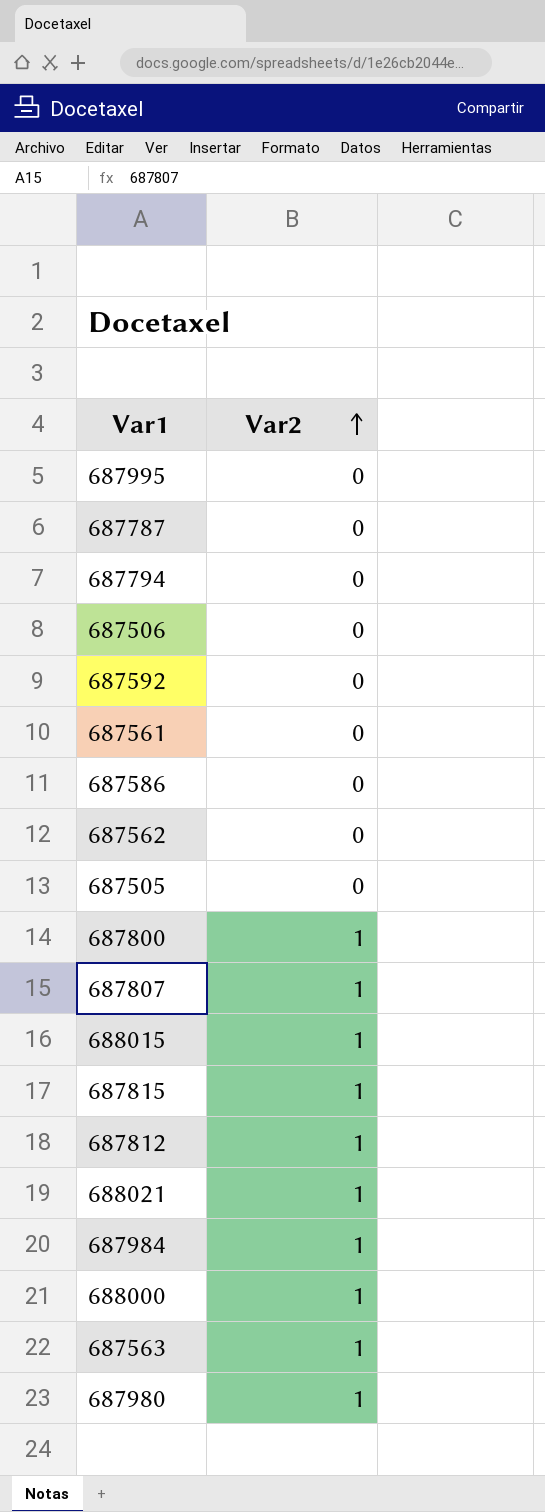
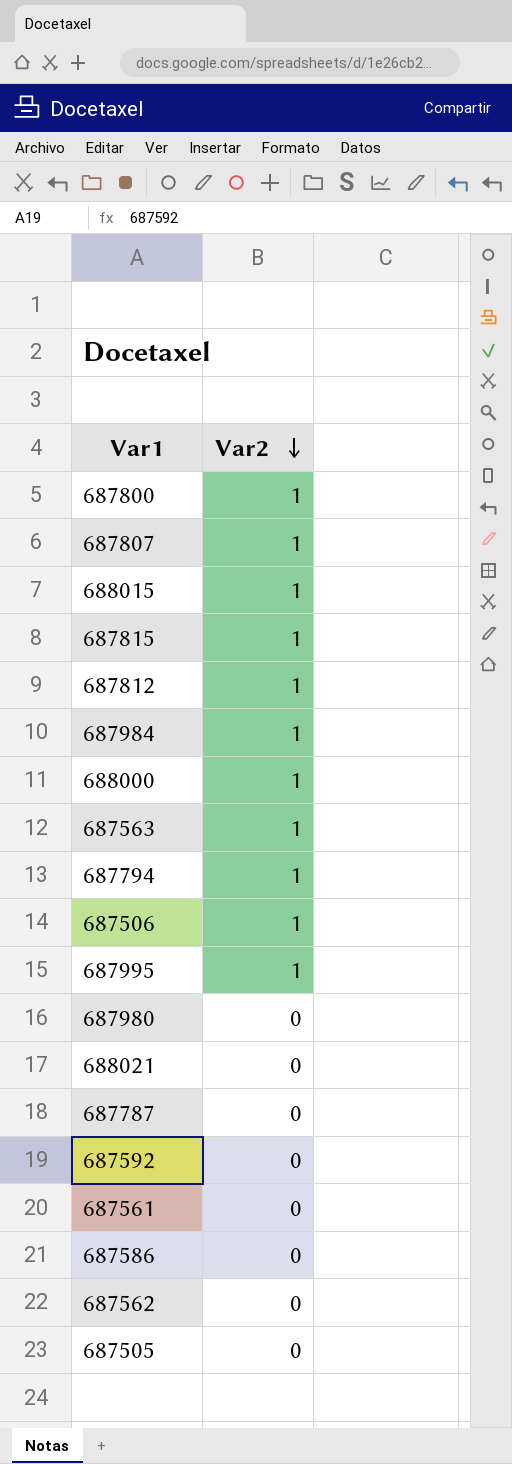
row order: Var2 ascending -> Var2 descending
687794 | Var2: 0 -> 1
687506 | Var2: 0 -> 1
687995 | Var2: 0 -> 1
687980 | Var2: 1 -> 0
688021 | Var2: 1 -> 0

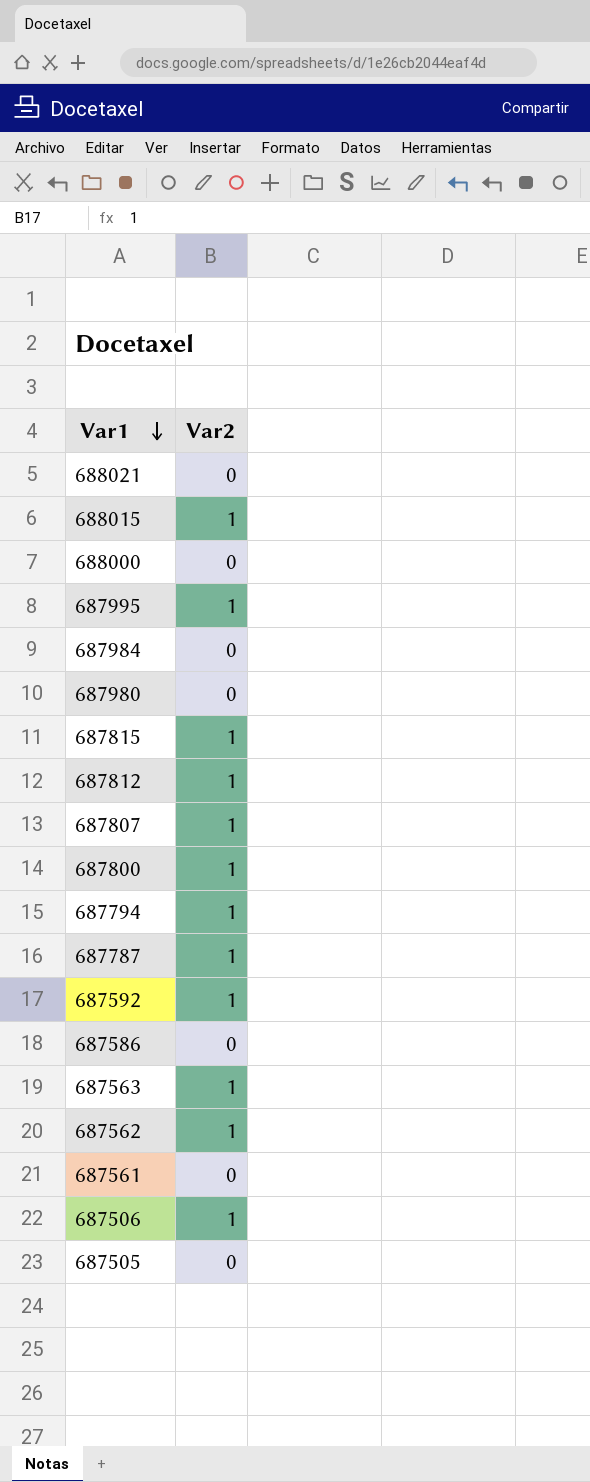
row order: Var2 descending -> Var1 descending
688000 | Var2: 1 -> 0
687984 | Var2: 1 -> 0
687787 | Var2: 0 -> 1
687592 | Var2: 0 -> 1
687562 | Var2: 0 -> 1

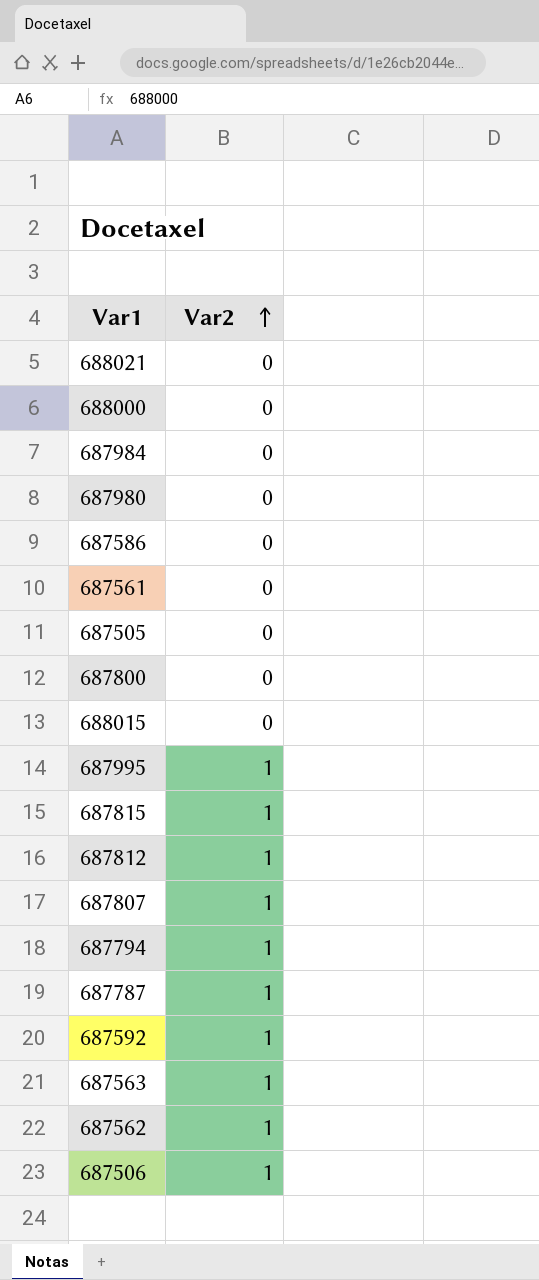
row order: Var1 descending -> Var2 ascending
687800 | Var2: 1 -> 0
688015 | Var2: 1 -> 0

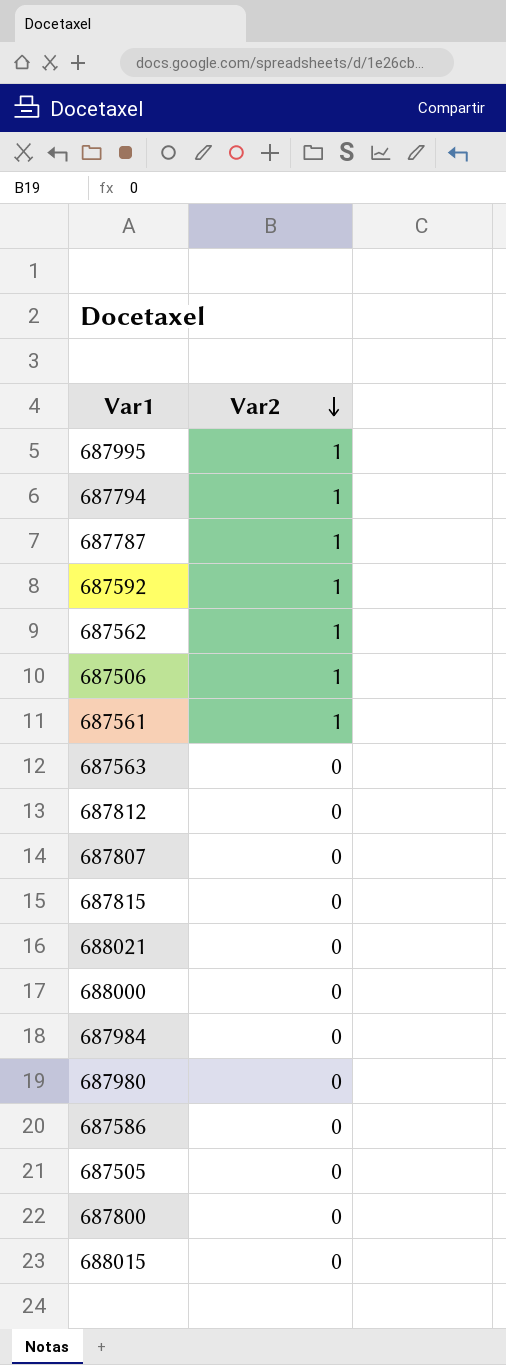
row order: Var2 ascending -> Var2 descending
687561 | Var2: 0 -> 1
687563 | Var2: 1 -> 0
687812 | Var2: 1 -> 0
687807 | Var2: 1 -> 0
687815 | Var2: 1 -> 0

